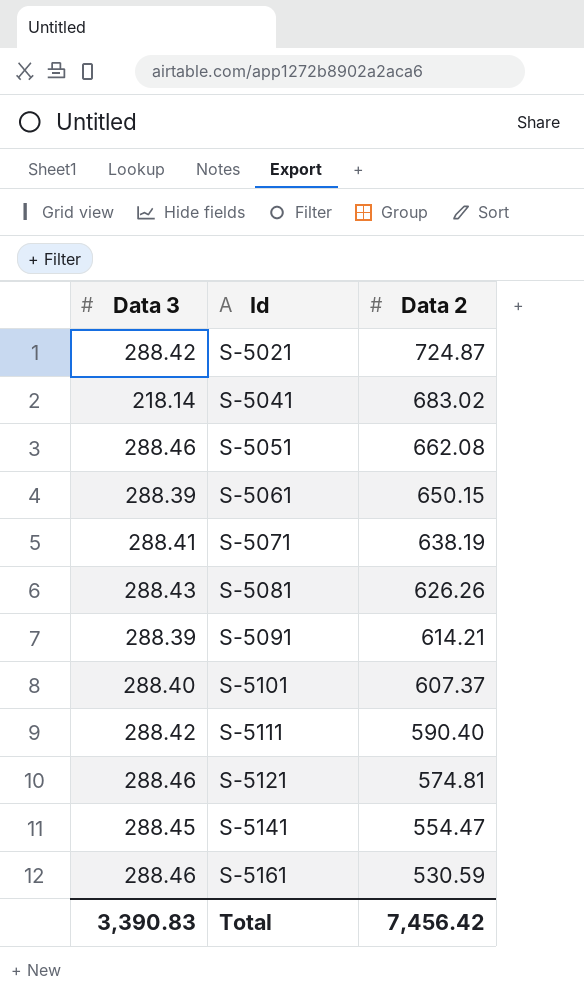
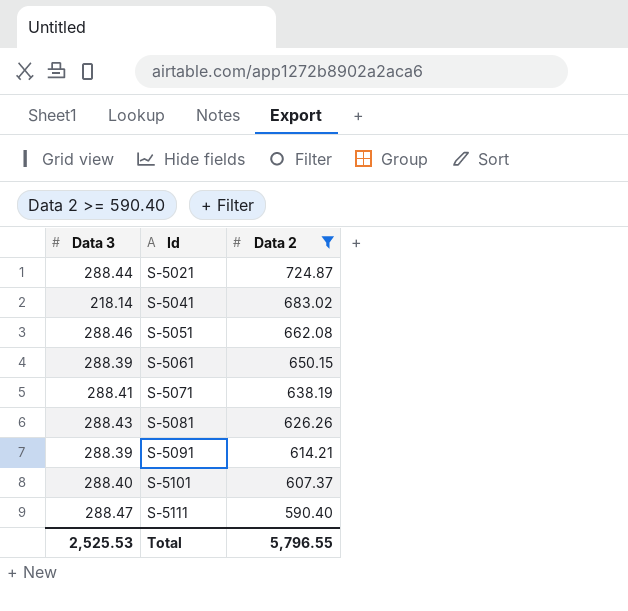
filter: none -> Data 2 >= 590.40
S-5021 | Data 3: 288.42 -> 288.44
S-5111 | Data 3: 288.42 -> 288.47
Total | Data 3: 3,390.83 -> 2,525.53
Total | Data 2: 7,456.42 -> 5,796.55

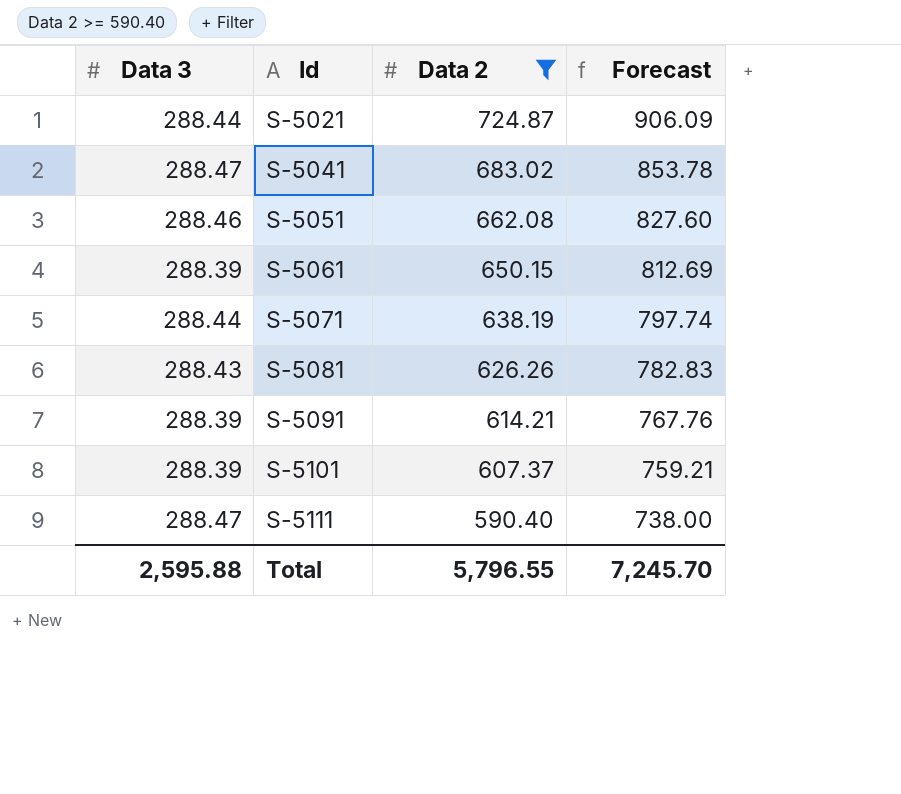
column Forecast | formula: none -> [Data 2] * 1.25
S-5041 | Data 3: 218.14 -> 288.47
S-5071 | Data 3: 288.41 -> 288.44
S-5101 | Data 3: 288.40 -> 288.39
Total | Data 3: 2,525.53 -> 2,595.88

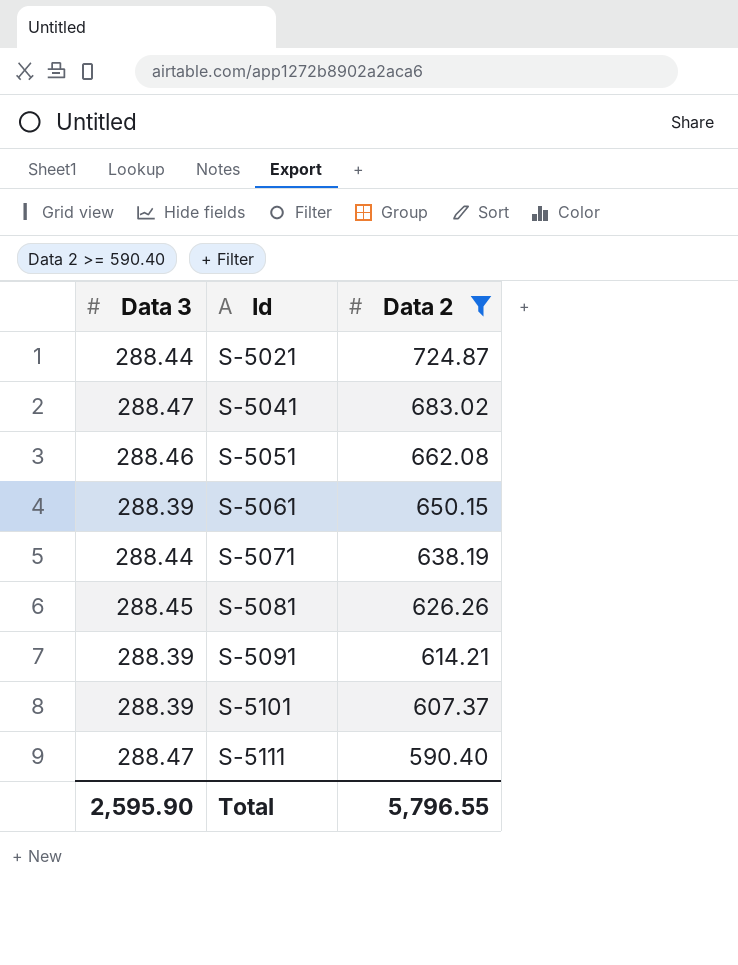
column Forecast | formula: [Data 2] * 1.25 -> none
S-5081 | Data 3: 288.43 -> 288.45
Total | Data 3: 2,595.88 -> 2,595.90

